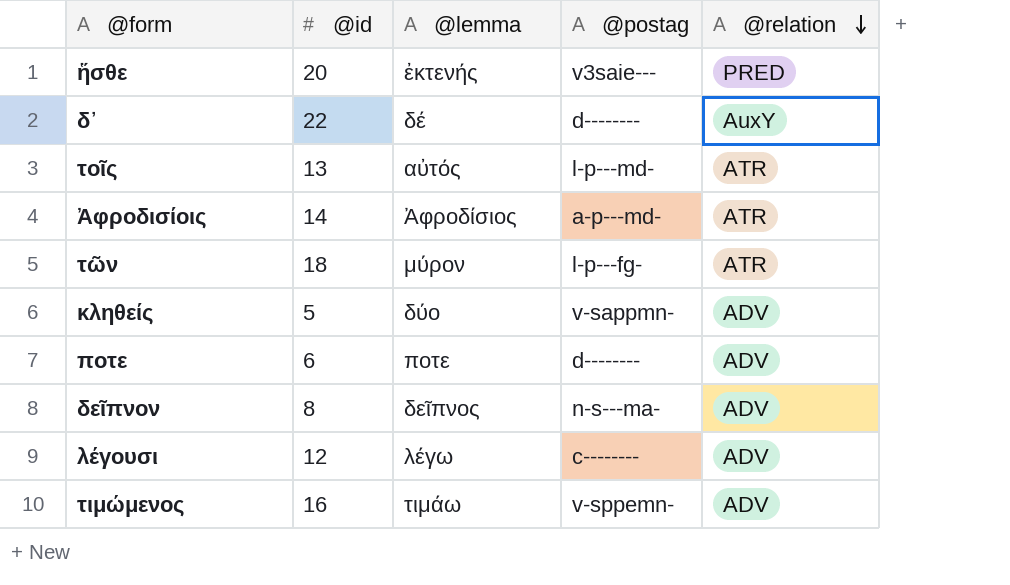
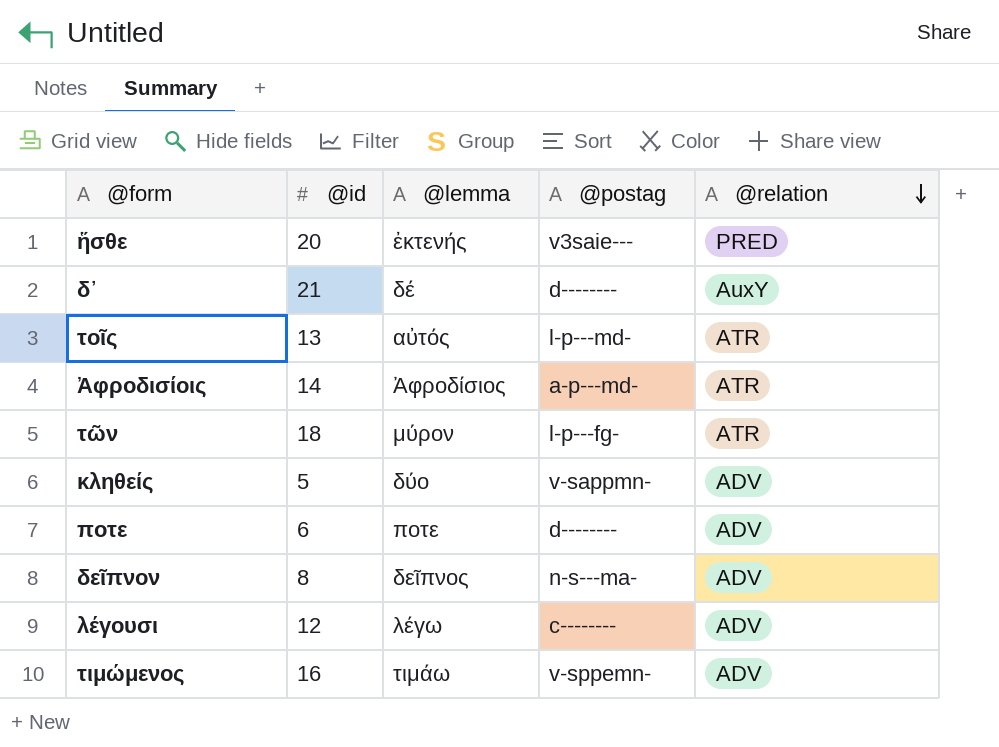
δ᾽ | @id: 22 -> 21

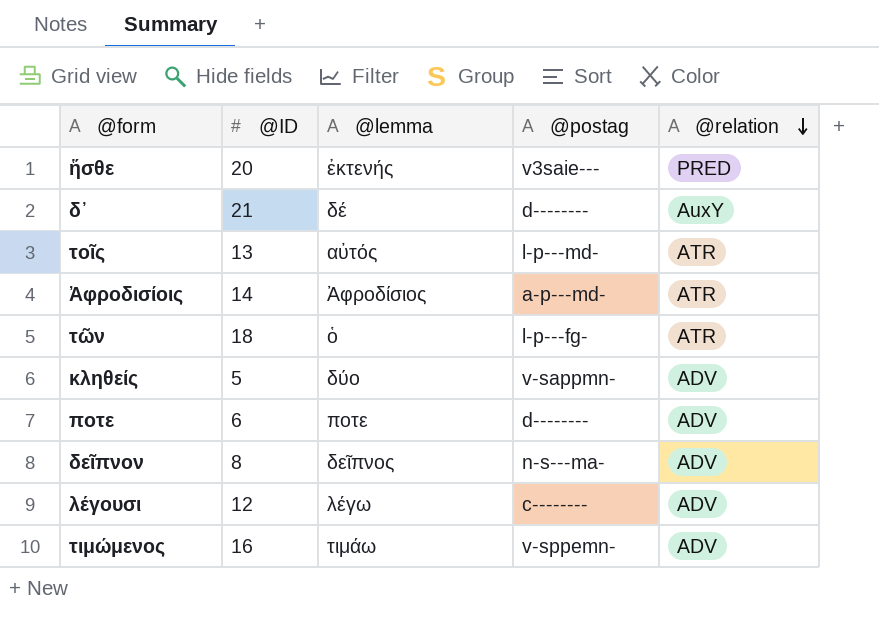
column name: @id -> @ID
τῶν | @lemma: μύρον -> ὁ

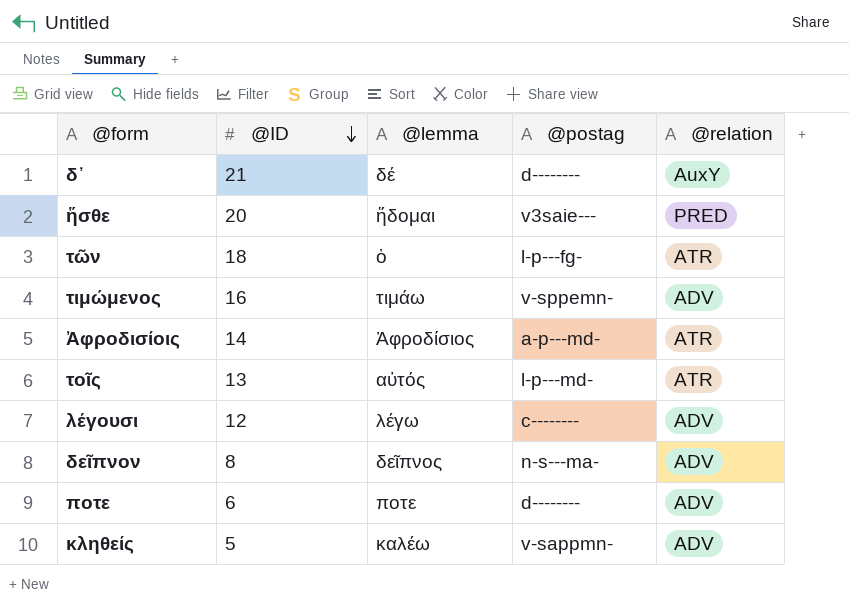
row order: @relation descending -> @ID descending
ἥσθε | @lemma: ἐκτενής -> ἥδομαι
κληθείς | @lemma: δύο -> καλέω

